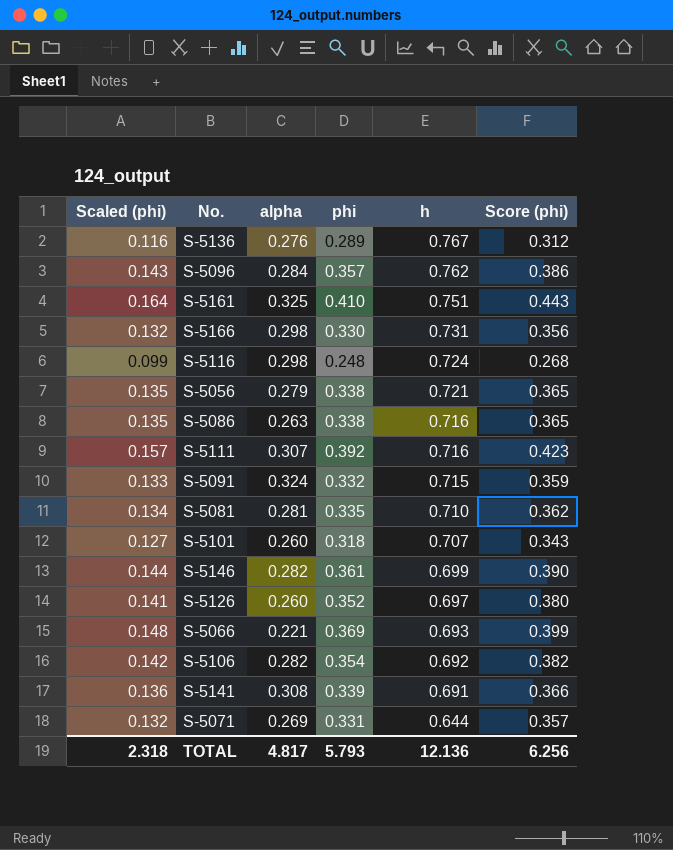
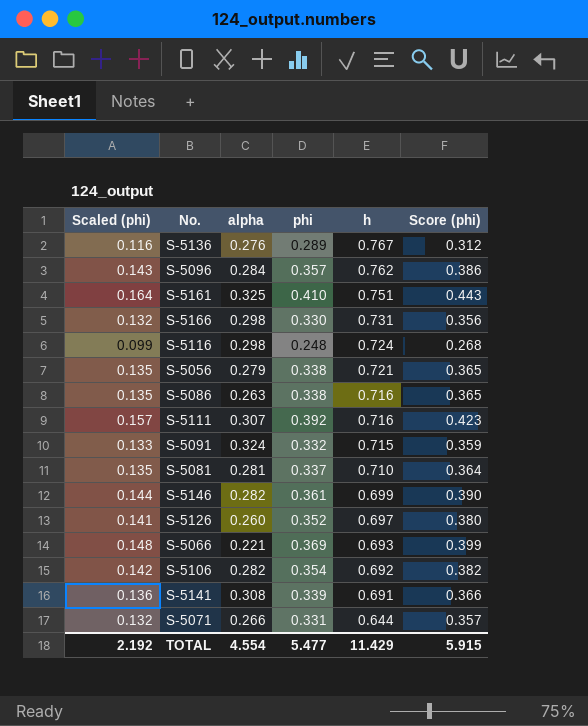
row S-5101: 0.127 | 0.260 | 0.318 | 0.707 | 0.343 -> none
S-5081 | Scaled (phi): 0.134 -> 0.135
S-5081 | phi: 0.335 -> 0.337
S-5081 | Score (phi): 0.362 -> 0.364
S-5071 | alpha: 0.269 -> 0.266
TOTAL | Scaled (phi): 2.318 -> 2.192
TOTAL | alpha: 4.817 -> 4.554
TOTAL | phi: 5.793 -> 5.477
TOTAL | h: 12.136 -> 11.429
TOTAL | Score (phi): 6.256 -> 5.915

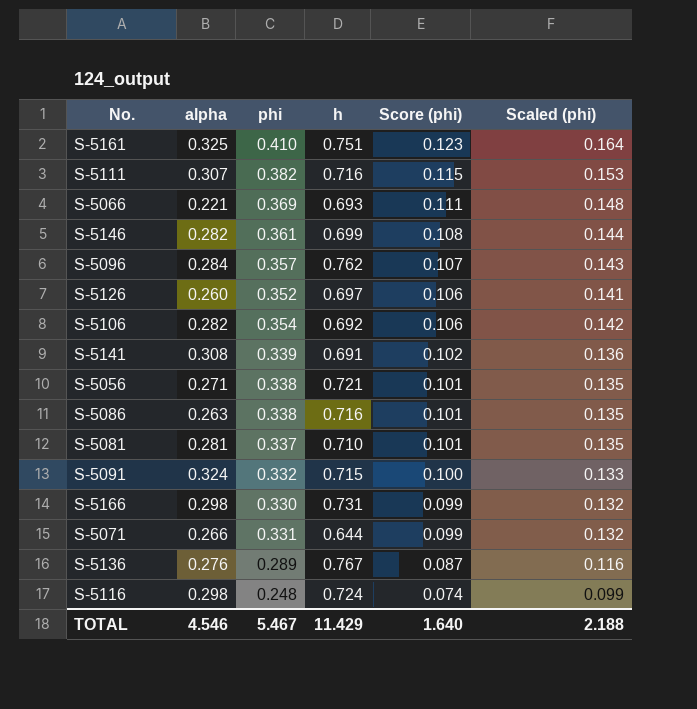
row order: h descending -> Score (phi) descending
column Score (phi) | formula: [phi] * 1.08 -> [phi] * 0.3
column Scaled (phi) | position: 1 -> 6
S-5111 | phi: 0.392 -> 0.382
S-5111 | Scaled (phi): 0.157 -> 0.153
S-5056 | alpha: 0.279 -> 0.271
TOTAL | alpha: 4.554 -> 4.546
TOTAL | phi: 5.477 -> 5.467
TOTAL | Score (phi): 5.915 -> 1.640
TOTAL | Scaled (phi): 2.192 -> 2.188

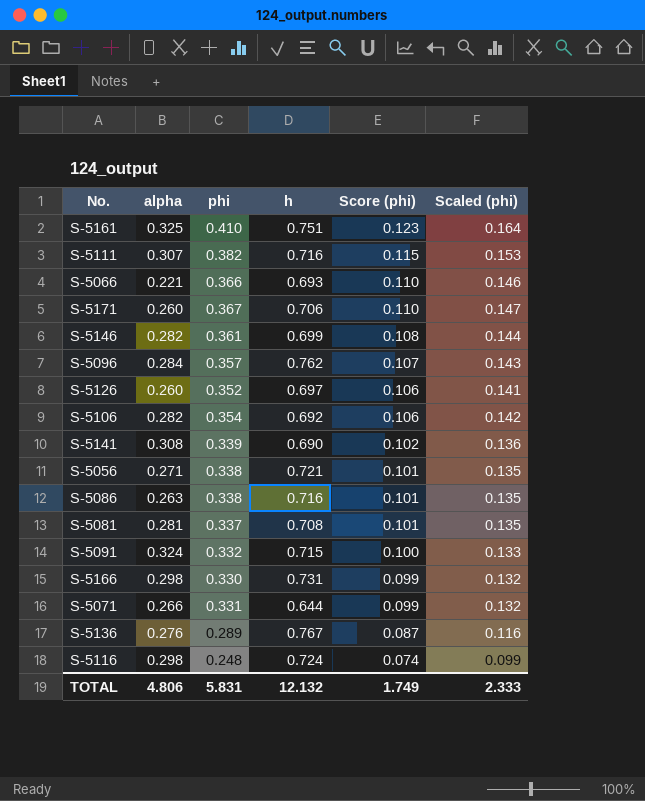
S-5066 | phi: 0.369 -> 0.366
S-5066 | Score (phi): 0.111 -> 0.110
S-5066 | Scaled (phi): 0.148 -> 0.146
row S-5171: none -> 0.260 | 0.367 | 0.706 | 0.110 | 0.147
S-5141 | h: 0.691 -> 0.690
S-5081 | h: 0.710 -> 0.708
TOTAL | alpha: 4.546 -> 4.806
TOTAL | phi: 5.467 -> 5.831
TOTAL | h: 11.429 -> 12.132
TOTAL | Score (phi): 1.640 -> 1.749
TOTAL | Scaled (phi): 2.188 -> 2.333

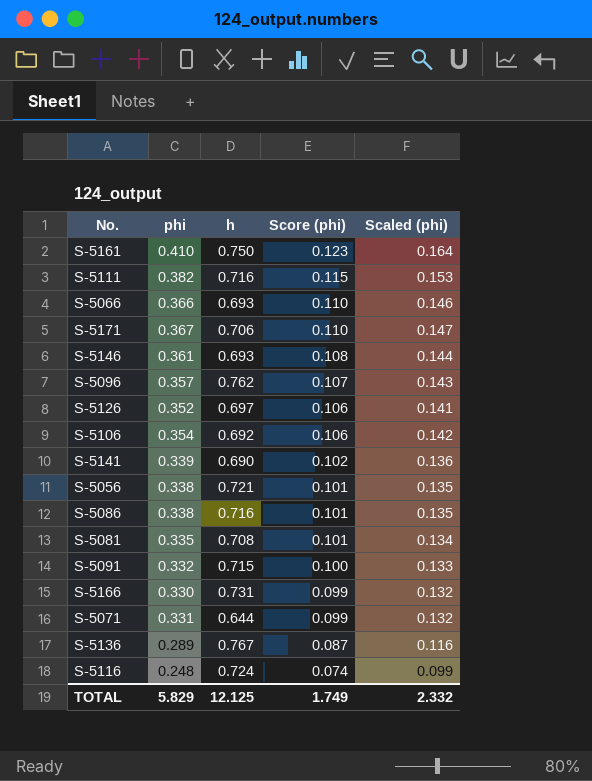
column alpha | position: 2 -> none
S-5161 | h: 0.751 -> 0.750
S-5146 | h: 0.699 -> 0.693
S-5081 | phi: 0.337 -> 0.335
S-5081 | Scaled (phi): 0.135 -> 0.134
TOTAL | phi: 5.831 -> 5.829
TOTAL | h: 12.132 -> 12.125
TOTAL | Scaled (phi): 2.333 -> 2.332

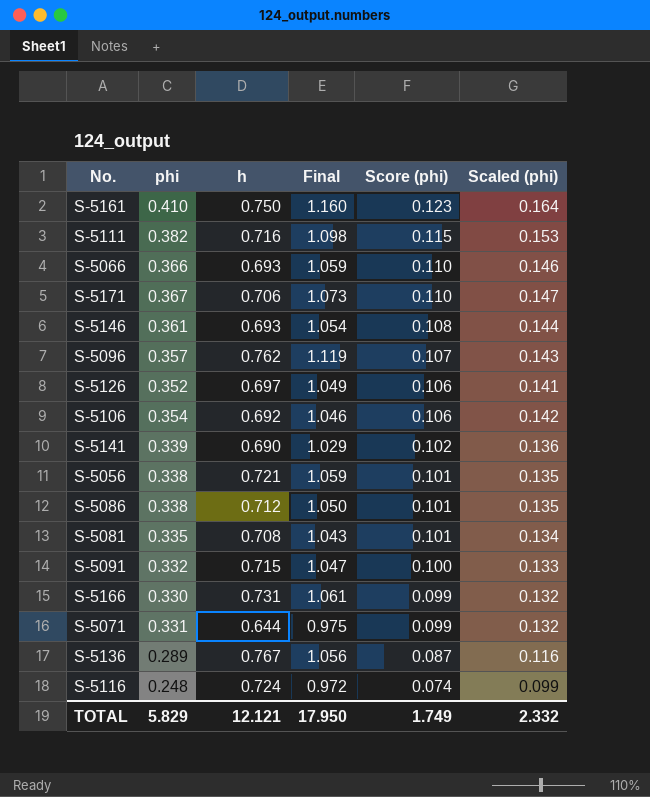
column Final | formula: none -> [phi] + [h]
S-5086 | h: 0.716 -> 0.712
TOTAL | h: 12.125 -> 12.121

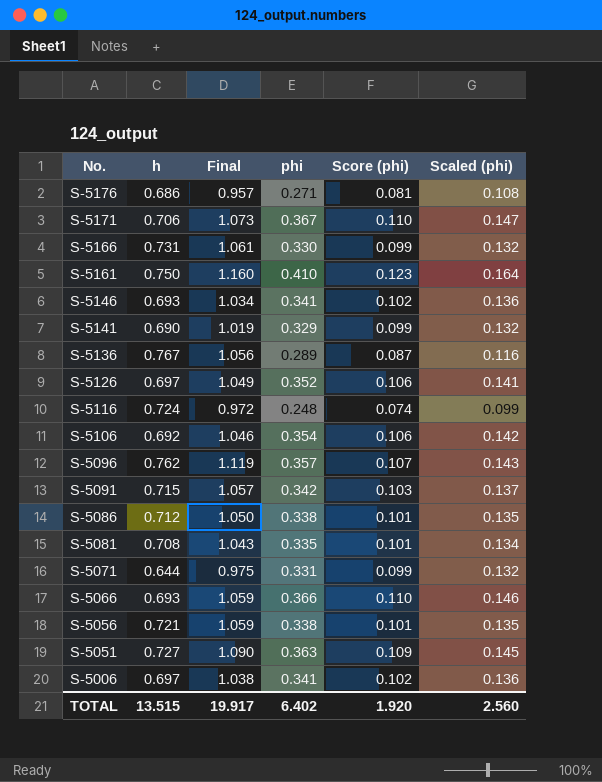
row order: Score (phi) descending -> No. descending
column phi | position: 2 -> 4
row S-5111: 0.382 | 0.716 | 1.098 | 0.115 | 0.153 -> none
row S-5176: none -> 0.686 | 0.957 | 0.271 | 0.081 | 0.108
S-5146 | Final: 1.054 -> 1.034
S-5146 | phi: 0.361 -> 0.341
S-5146 | Score (phi): 0.108 -> 0.102
S-5146 | Scaled (phi): 0.144 -> 0.136
S-5141 | Final: 1.029 -> 1.019
S-5141 | phi: 0.339 -> 0.329
S-5141 | Score (phi): 0.102 -> 0.099
S-5141 | Scaled (phi): 0.136 -> 0.132
S-5091 | Final: 1.047 -> 1.057
S-5091 | phi: 0.332 -> 0.342
S-5091 | Score (phi): 0.100 -> 0.103
S-5091 | Scaled (phi): 0.133 -> 0.137
row S-5051: none -> 0.727 | 1.090 | 0.363 | 0.109 | 0.145
row S-5006: none -> 0.697 | 1.038 | 0.341 | 0.102 | 0.136
TOTAL | h: 12.121 -> 13.515
TOTAL | Final: 17.950 -> 19.917
TOTAL | phi: 5.829 -> 6.402
TOTAL | Score (phi): 1.749 -> 1.920
TOTAL | Scaled (phi): 2.332 -> 2.560

